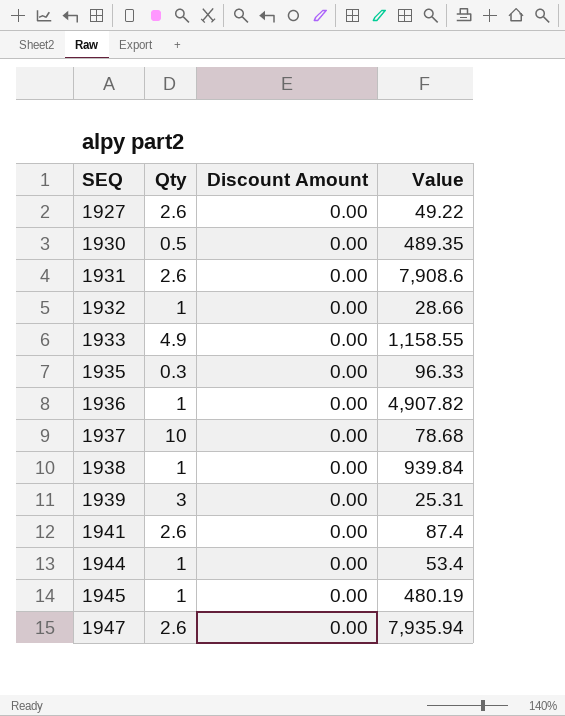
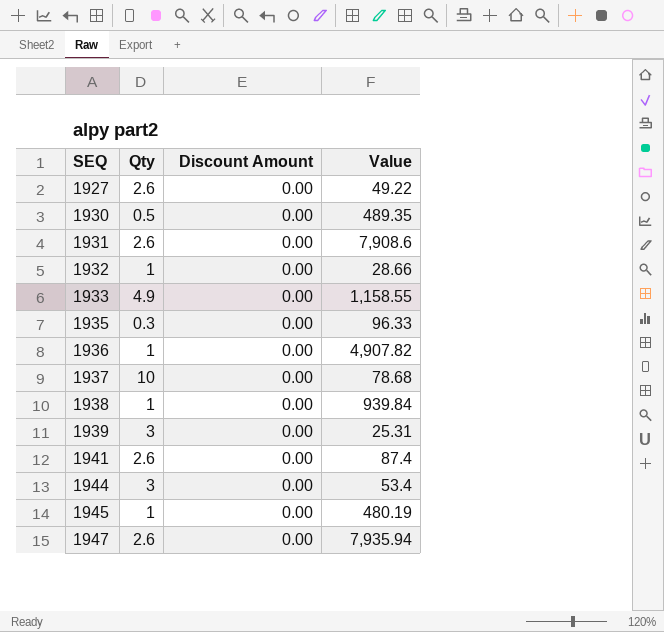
1944 | Qty: 1 -> 3

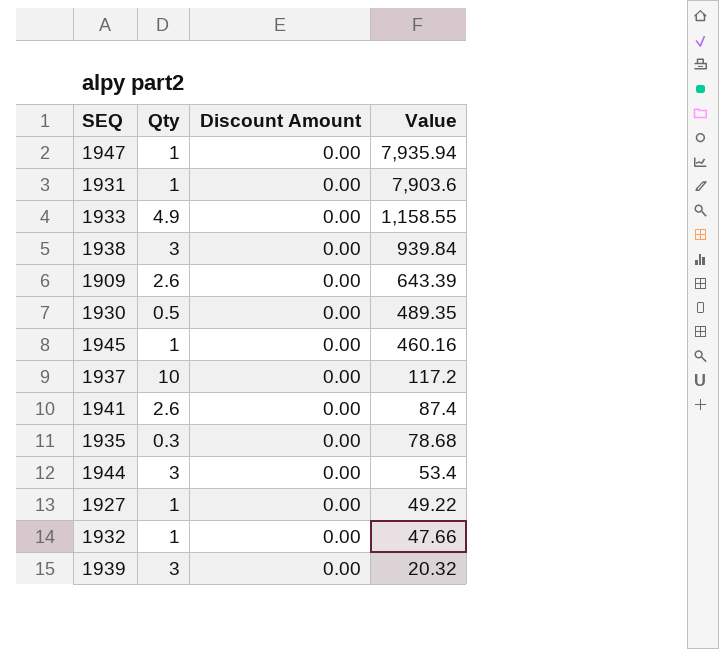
row order: SEQ ascending -> Value descending
row 1936: 1 | 0.00 | 4,907.82 -> none
1947 | Qty: 2.6 -> 1
1931 | Qty: 2.6 -> 1
1931 | Value: 7,908.6 -> 7,903.6
1938 | Qty: 1 -> 3
row 1909: none -> 2.6 | 0.00 | 643.39
1945 | Value: 480.19 -> 460.16
1937 | Value: 78.68 -> 117.2
1935 | Value: 96.33 -> 78.68
1927 | Qty: 2.6 -> 1
1932 | Value: 28.66 -> 47.66
1939 | Value: 25.31 -> 20.32

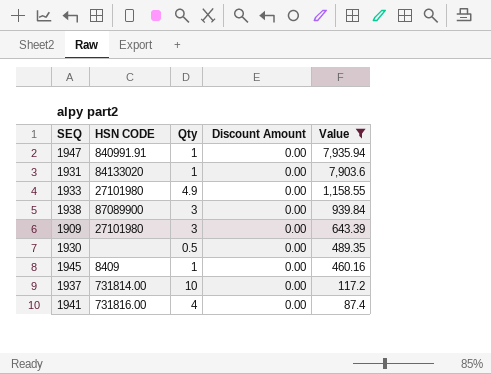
filter: none -> Value >= 87.4
column HSN CODE | position: none -> 2
1909 | Qty: 2.6 -> 3
1941 | Qty: 2.6 -> 4

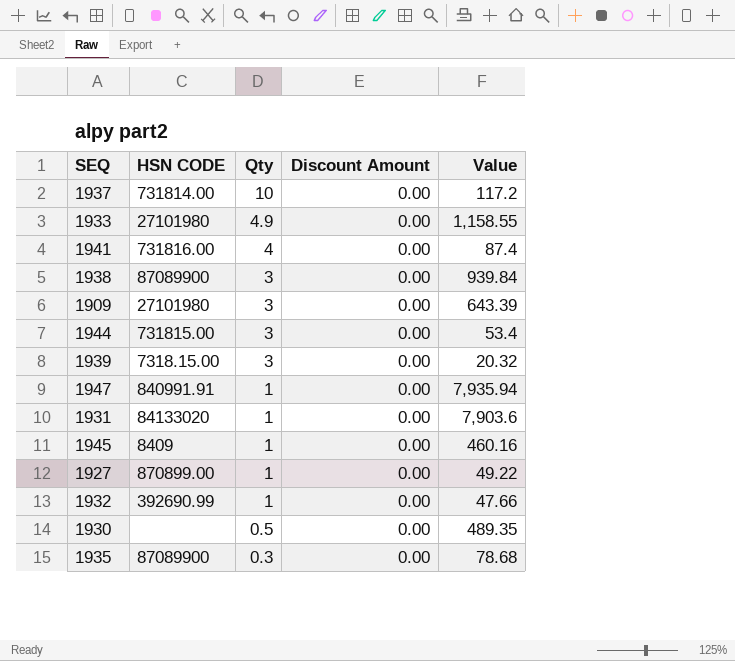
filter: Value >= 87.4 -> none
row order: Value descending -> Qty descending

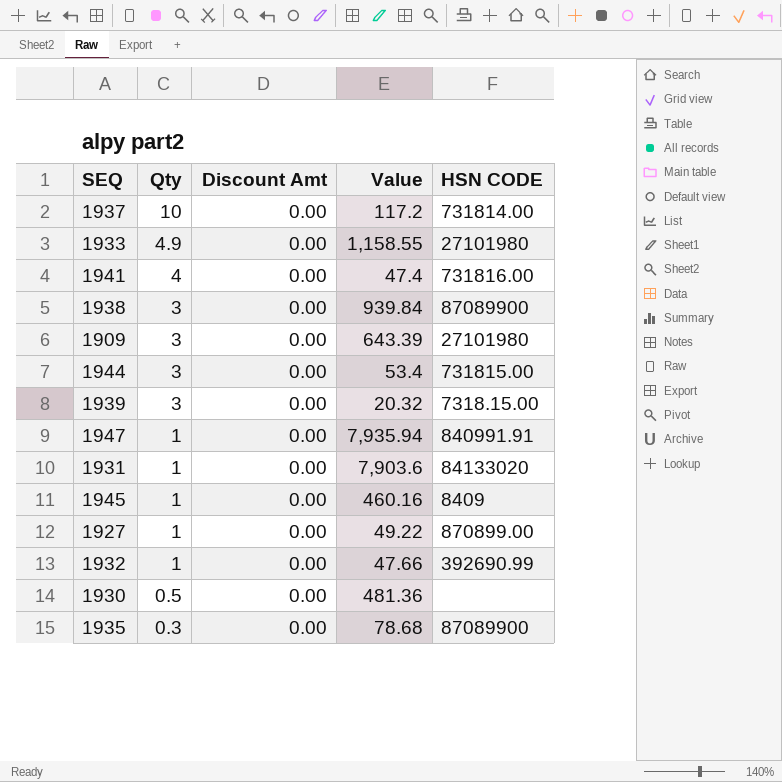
column name: Discount Amount -> Discount Amt
column HSN CODE | position: 2 -> 5
1941 | Value: 87.4 -> 47.4
1930 | Value: 489.35 -> 481.36

